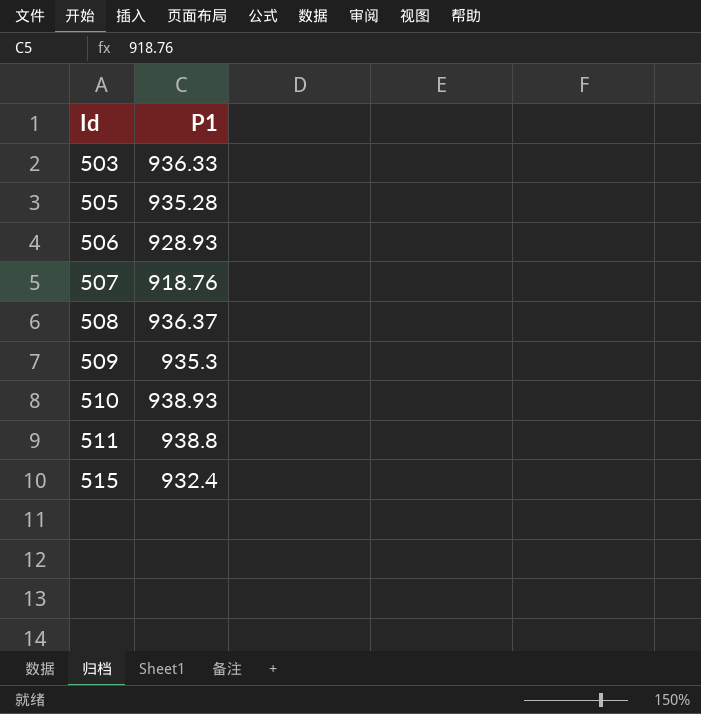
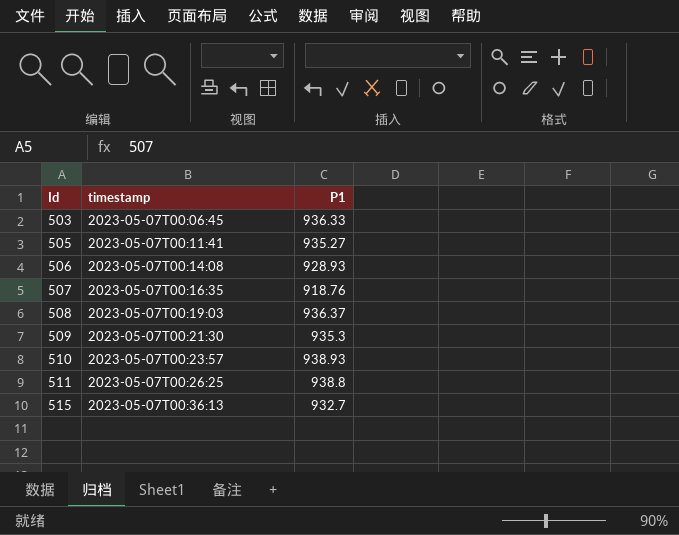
column timestamp | position: none -> 2
505 | P1: 935.28 -> 935.27
515 | P1: 932.4 -> 932.7

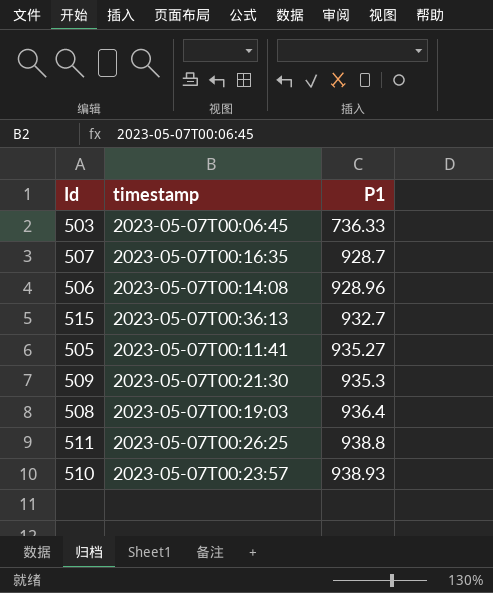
row order: Id ascending -> P1 ascending
503 | P1: 936.33 -> 736.33
507 | P1: 918.76 -> 928.7
506 | P1: 928.93 -> 928.96
508 | P1: 936.37 -> 936.4

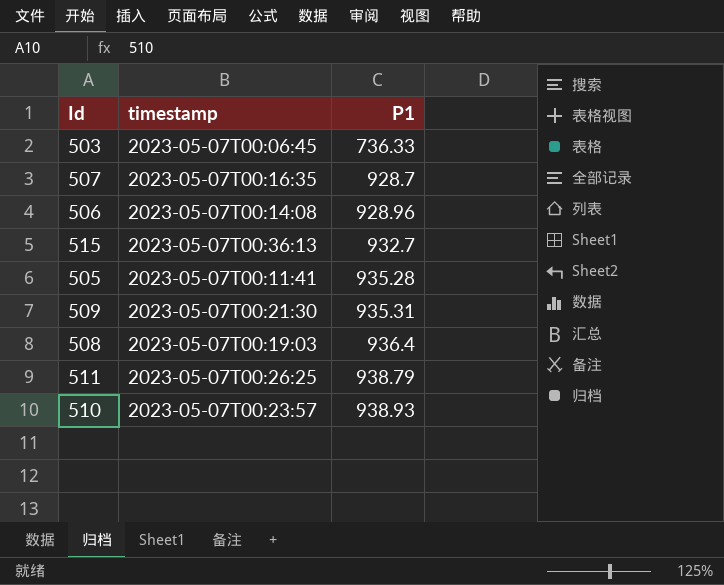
505 | P1: 935.27 -> 935.28
509 | P1: 935.3 -> 935.31
511 | P1: 938.8 -> 938.79

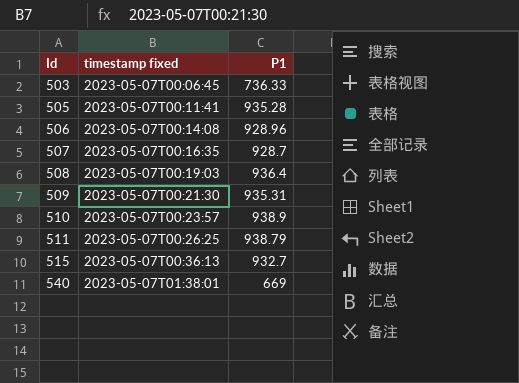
row order: P1 ascending -> Id ascending
column name: timestamp -> timestamp fixed
510 | P1: 938.93 -> 938.9
row 540: none -> 2023-05-07T01:38:01 | 669

